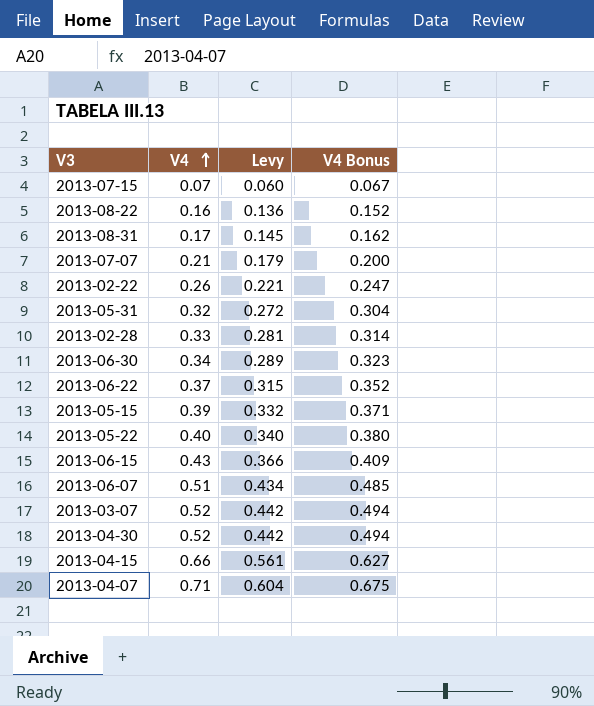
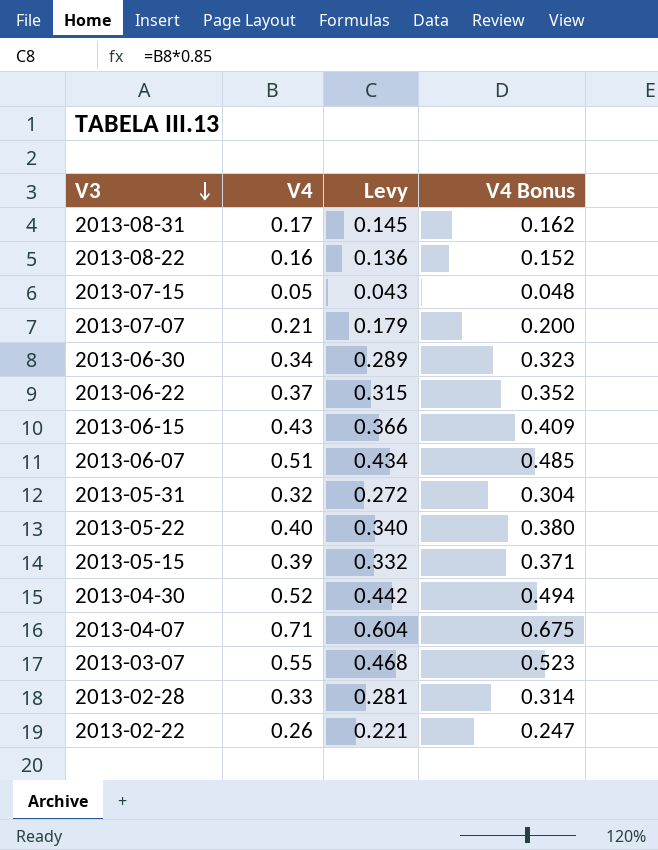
row order: V4 ascending -> V3 descending
row 2013-04-15: 0.66 | 0.561 | 0.627 -> none
2013-07-15 | V4: 0.07 -> 0.05
2013-07-15 | Levy: 0.060 -> 0.043
2013-07-15 | V4 Bonus: 0.067 -> 0.048
2013-03-07 | V4: 0.52 -> 0.55
2013-03-07 | Levy: 0.442 -> 0.468
2013-03-07 | V4 Bonus: 0.494 -> 0.523

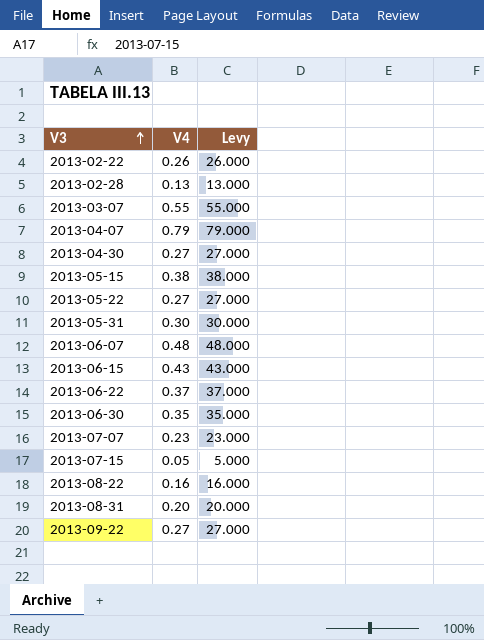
row order: V3 descending -> V3 ascending
column V4 Bonus | formula: [V4] * 0.95 -> none
column Levy | formula: [V4] * 0.85 -> [V4] * 100
2013-02-28 | V4: 0.33 -> 0.13
2013-04-07 | V4: 0.71 -> 0.79
2013-04-30 | V4: 0.52 -> 0.27
2013-05-15 | V4: 0.39 -> 0.38
2013-05-22 | V4: 0.40 -> 0.27
2013-05-31 | V4: 0.32 -> 0.30
2013-06-07 | V4: 0.51 -> 0.48
2013-06-30 | V4: 0.34 -> 0.35
2013-07-07 | V4: 0.21 -> 0.23
2013-08-31 | V4: 0.17 -> 0.20
row 2013-09-22: none -> 0.27 | 27.000

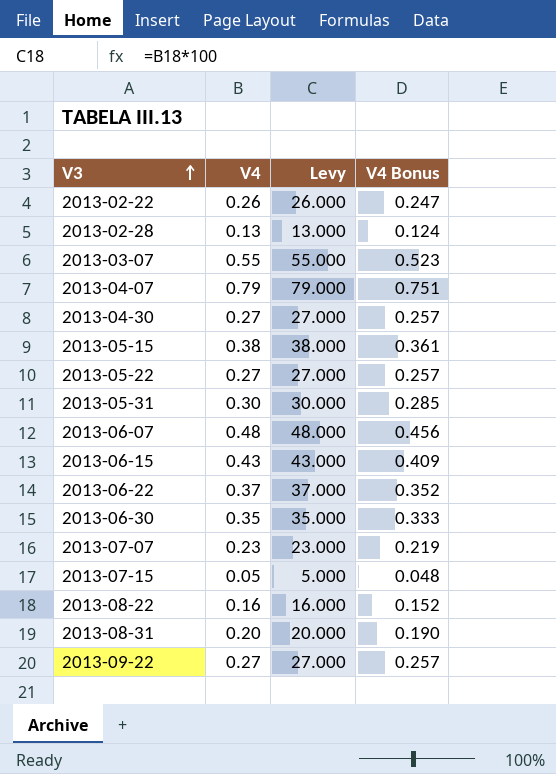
column V4 Bonus | formula: none -> [V4] * 0.95

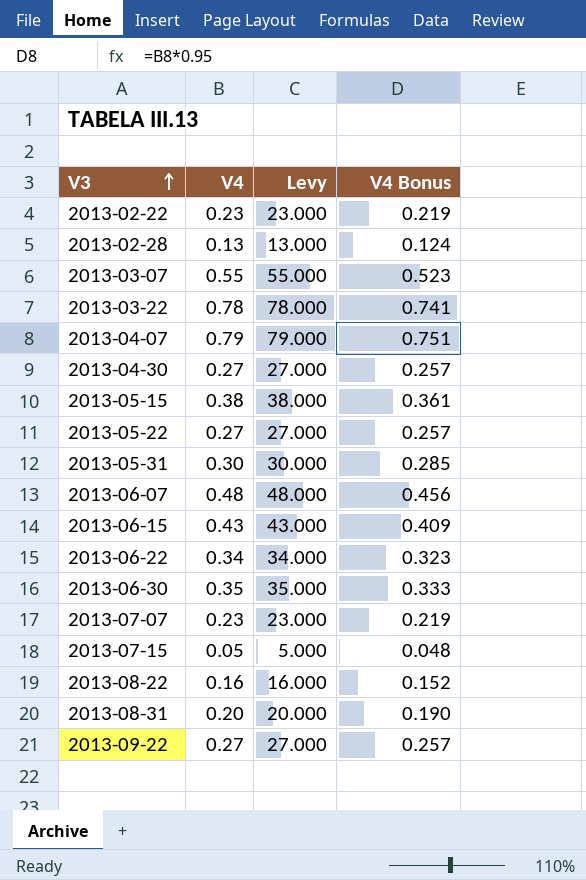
2013-02-22 | V4: 0.26 -> 0.23
2013-02-22 | Levy: 26.000 -> 23.000
2013-02-22 | V4 Bonus: 0.247 -> 0.219
row 2013-03-22: none -> 0.78 | 78.000 | 0.741
2013-06-22 | V4: 0.37 -> 0.34
2013-06-22 | Levy: 37.000 -> 34.000
2013-06-22 | V4 Bonus: 0.352 -> 0.323

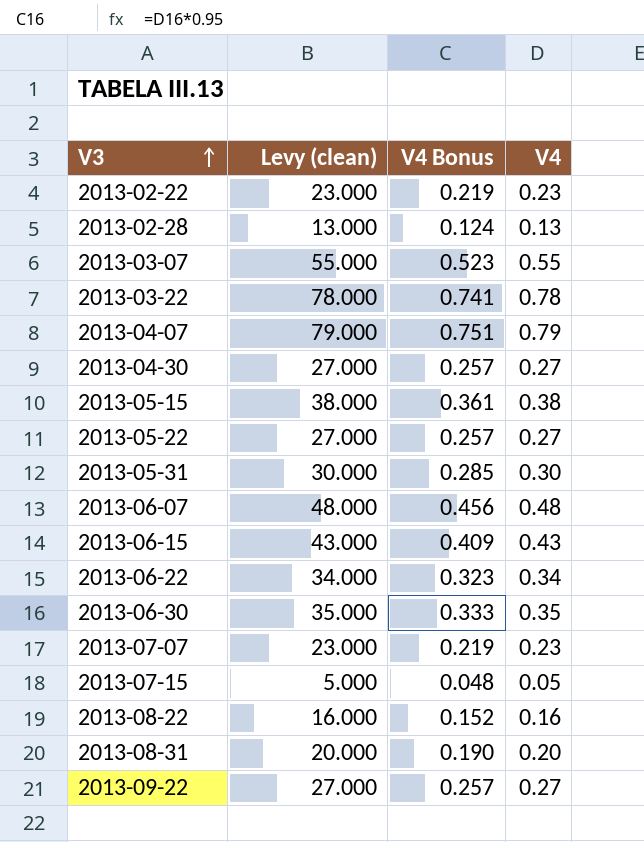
column name: Levy -> Levy (clean)
column V4 | position: 2 -> 4

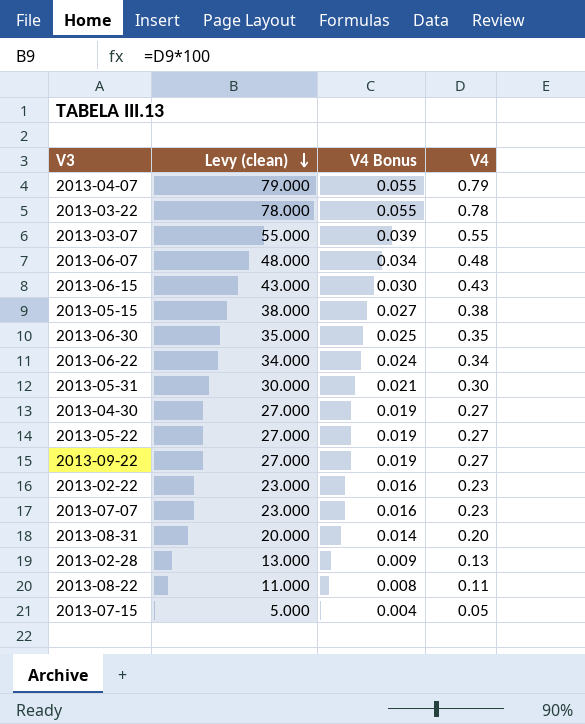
row order: V3 ascending -> Levy (clean) descending
column V4 Bonus | formula: [V4] * 0.95 -> [V4] * 0.07
2013-08-22 | Levy (clean): 16.000 -> 11.000
2013-08-22 | V4: 0.16 -> 0.11

